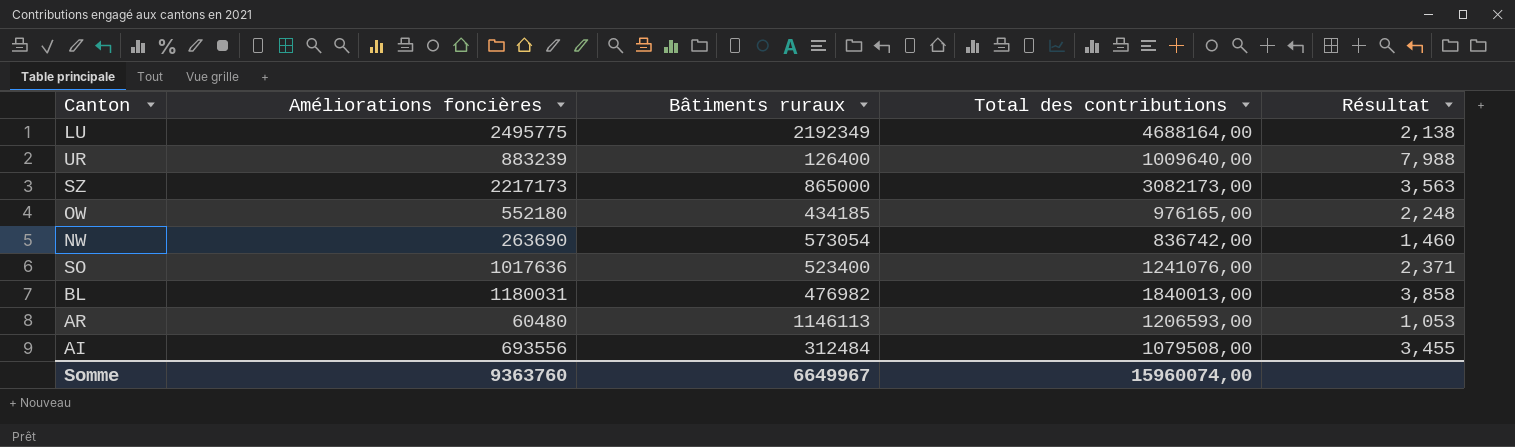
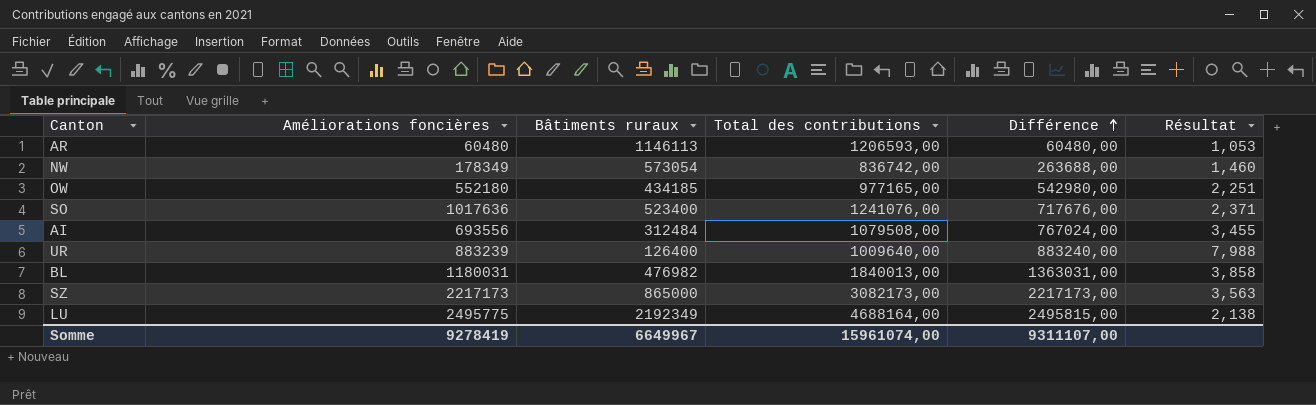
row order: none -> Différence ascending
column Différence | formula: none -> [Total des contributions] - [Bâtiments ruraux]
NW | Améliorations foncières: 263690 -> 178349
OW | Total des contributions: 976165,00 -> 977165,00
OW | Résultat: 2,248 -> 2,251
Somme | Améliorations foncières: 9363760 -> 9278419
Somme | Total des contributions: 15960074,00 -> 15961074,00

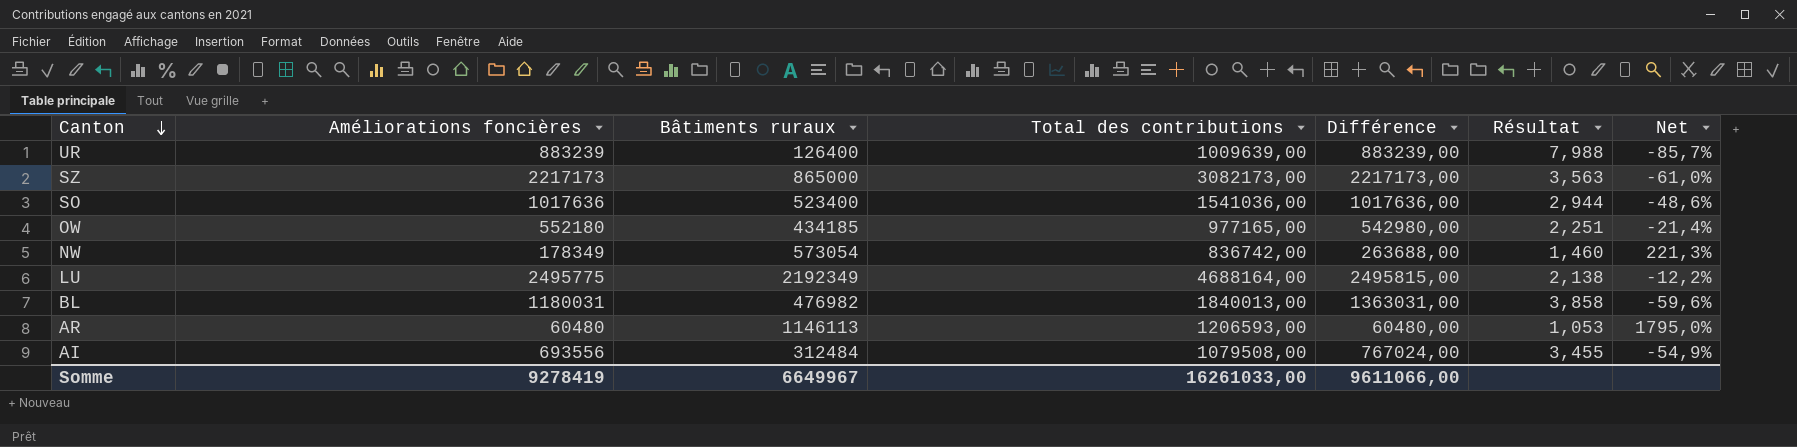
row order: Différence ascending -> Canton descending
column Net | formula: none -> ([Bâtiments ruraux] - [Améliorations foncières]) / [Améliorations foncières]
UR | Total des contributions: 1009640,00 -> 1009639,00
UR | Différence: 883240,00 -> 883239,00
SO | Total des contributions: 1241076,00 -> 1541036,00
SO | Différence: 717676,00 -> 1017636,00
SO | Résultat: 2,371 -> 2,944
Somme | Total des contributions: 15961074,00 -> 16261033,00
Somme | Différence: 9311107,00 -> 9611066,00

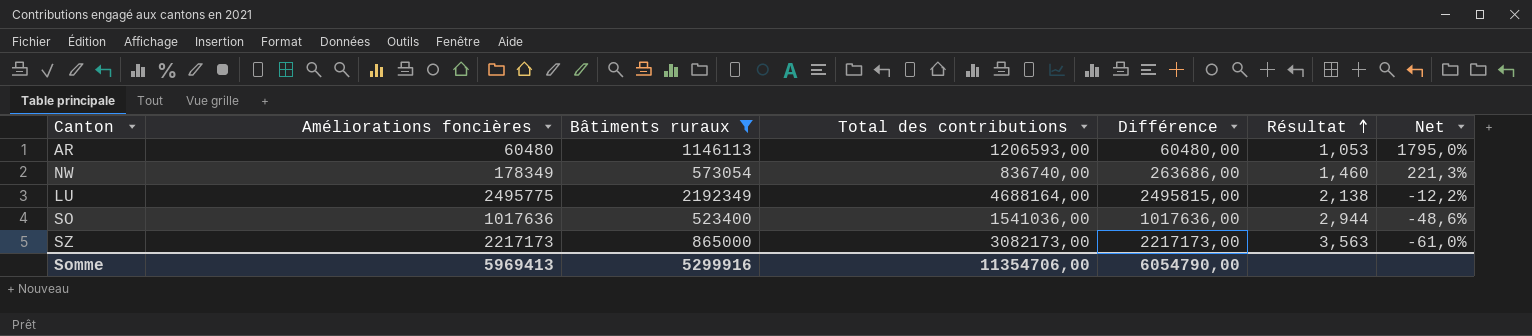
filter: none -> Bâtiments ruraux >= 523400
row order: Canton descending -> Résultat ascending
NW | Total des contributions: 836742,00 -> 836740,00
NW | Différence: 263688,00 -> 263686,00
Somme | Améliorations foncières: 9278419 -> 5969413
Somme | Bâtiments ruraux: 6649967 -> 5299916
Somme | Total des contributions: 16261033,00 -> 11354706,00
Somme | Différence: 9611066,00 -> 6054790,00

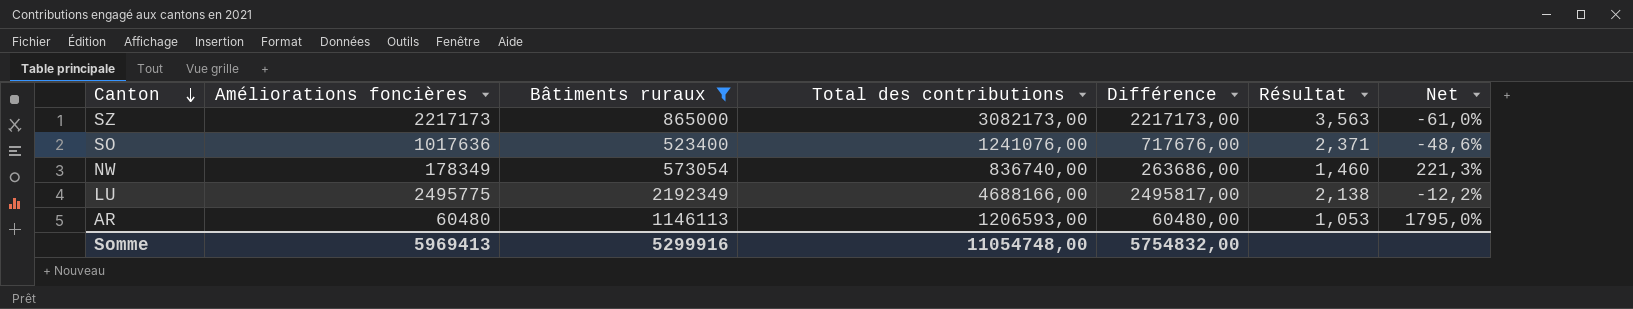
row order: Résultat ascending -> Canton descending
SO | Total des contributions: 1541036,00 -> 1241076,00
SO | Différence: 1017636,00 -> 717676,00
SO | Résultat: 2,944 -> 2,371
LU | Total des contributions: 4688164,00 -> 4688166,00
LU | Différence: 2495815,00 -> 2495817,00
Somme | Total des contributions: 11354706,00 -> 11054748,00
Somme | Différence: 6054790,00 -> 5754832,00

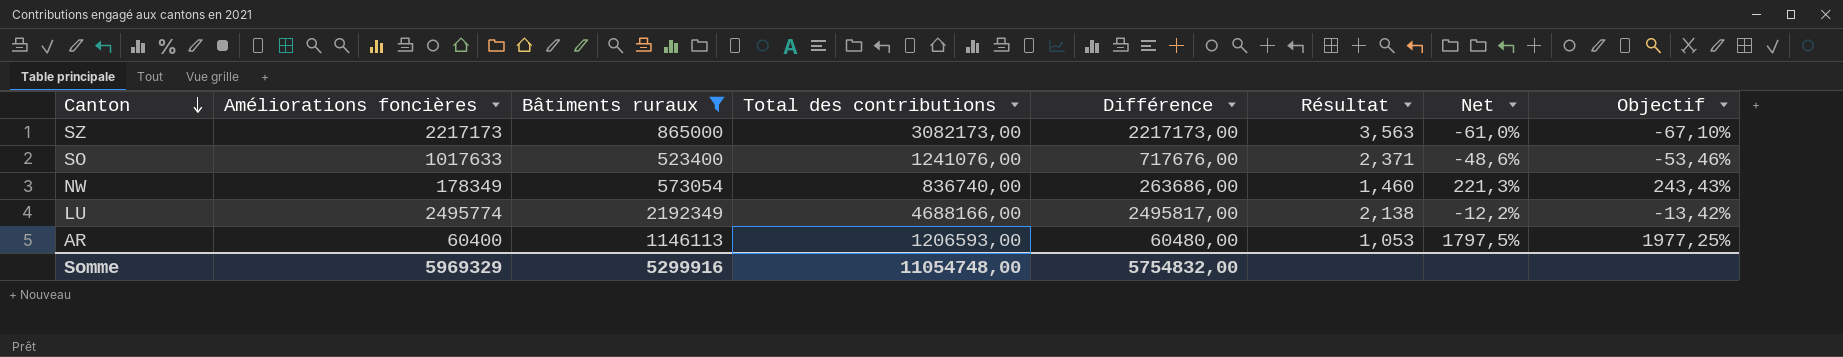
column Objectif | formula: none -> [Net] * 1,1
SO | Améliorations foncières: 1017636 -> 1017633
LU | Améliorations foncières: 2495775 -> 2495774
AR | Améliorations foncières: 60480 -> 60400
AR | Net: 1795,0% -> 1797,5%
Somme | Améliorations foncières: 5969413 -> 5969329

